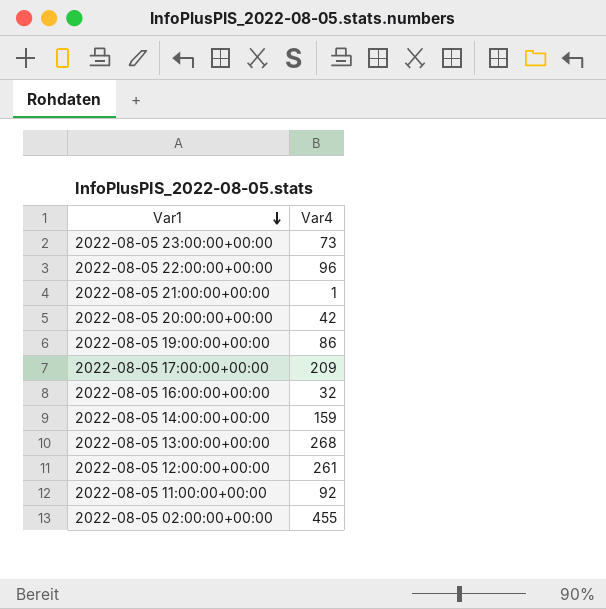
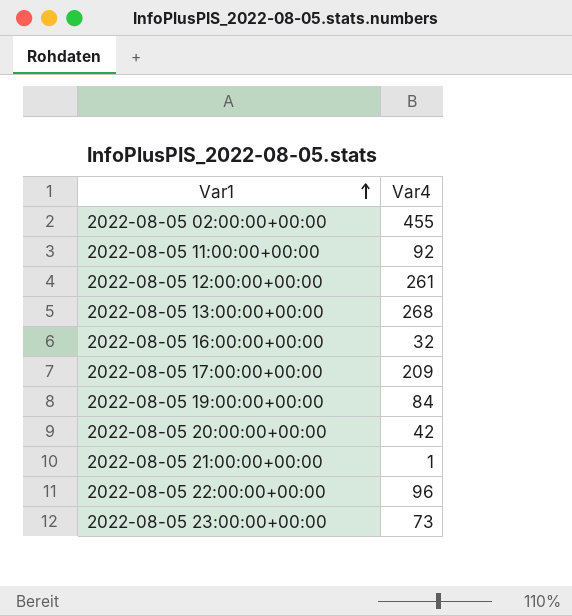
row order: Var1 descending -> Var1 ascending
row 2022-08-05 14:00:00+00:00: 159 -> none
2022-08-05 19:00:00+00:00 | Var4: 86 -> 84

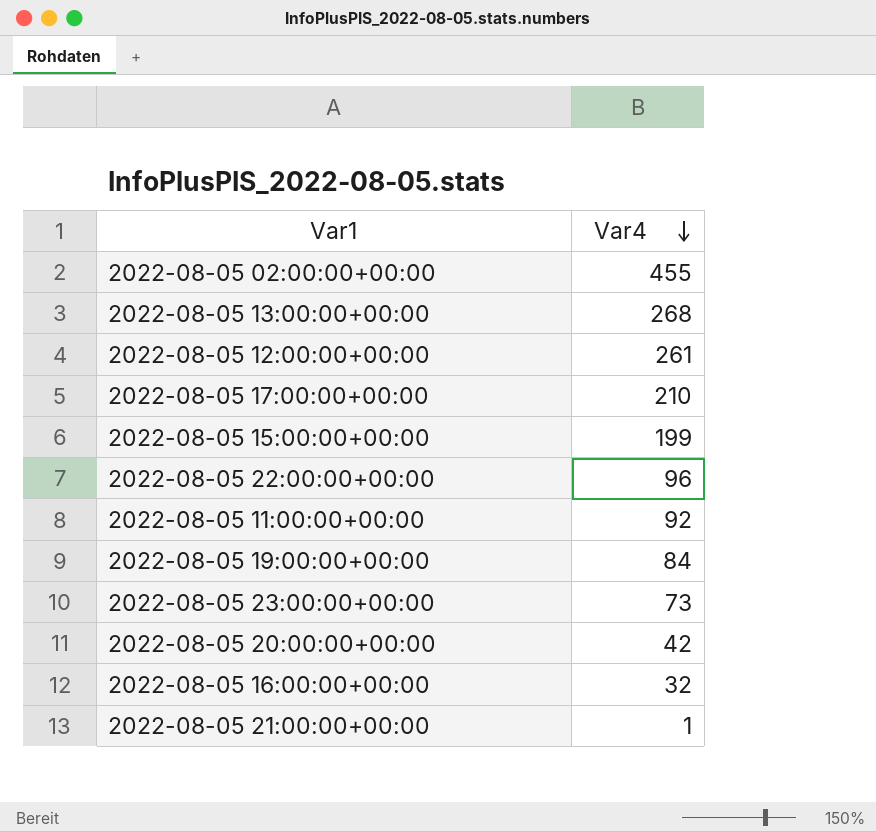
row order: Var1 ascending -> Var4 descending
2022-08-05 17:00:00+00:00 | Var4: 209 -> 210
row 2022-08-05 15:00:00+00:00: none -> 199

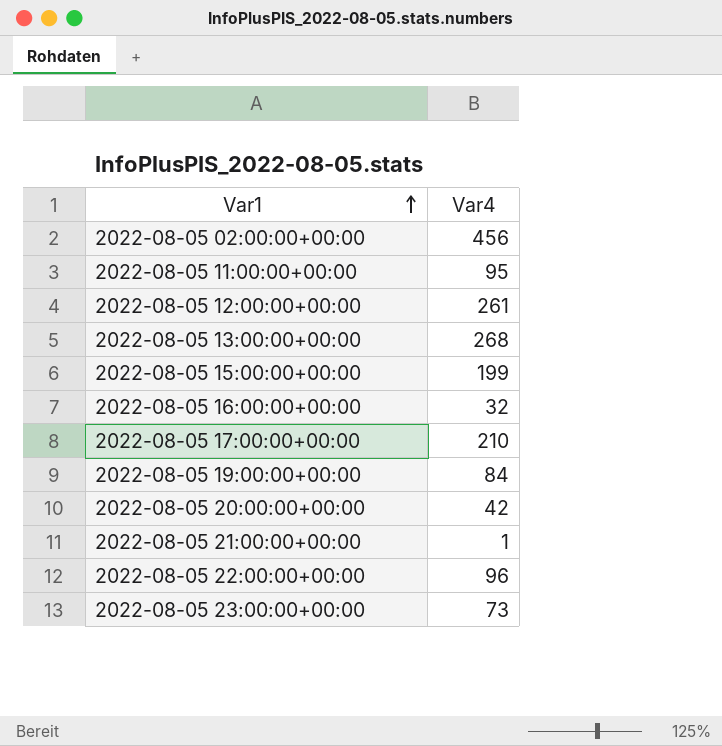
row order: Var4 descending -> Var1 ascending
2022-08-05 02:00:00+00:00 | Var4: 455 -> 456
2022-08-05 11:00:00+00:00 | Var4: 92 -> 95

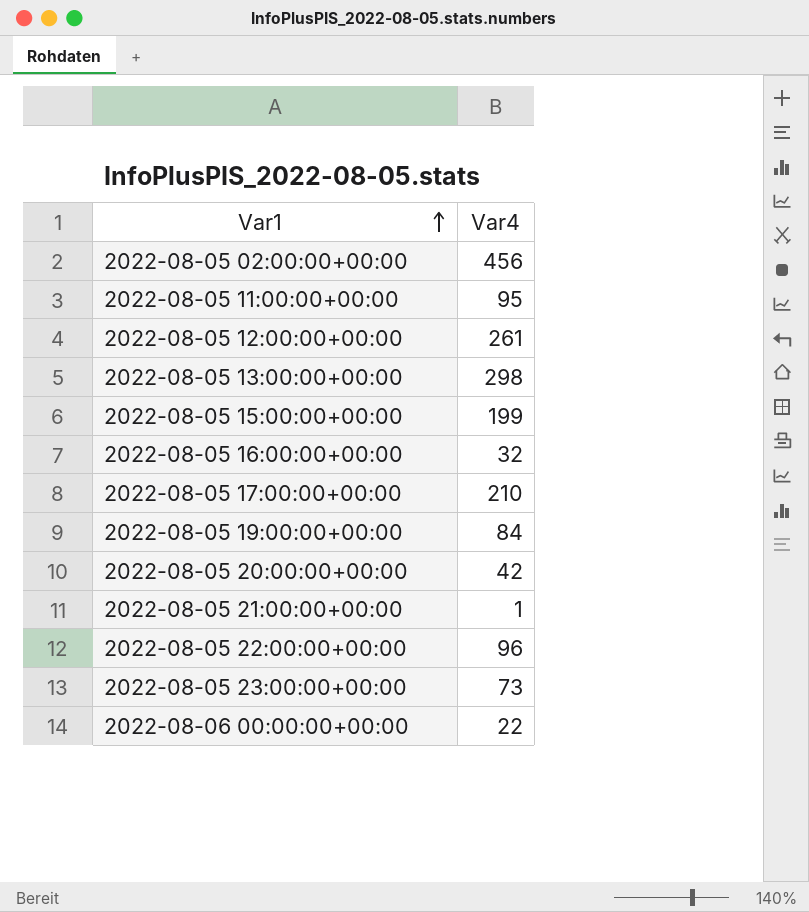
2022-08-05 13:00:00+00:00 | Var4: 268 -> 298
row 2022-08-06 00:00:00+00:00: none -> 22

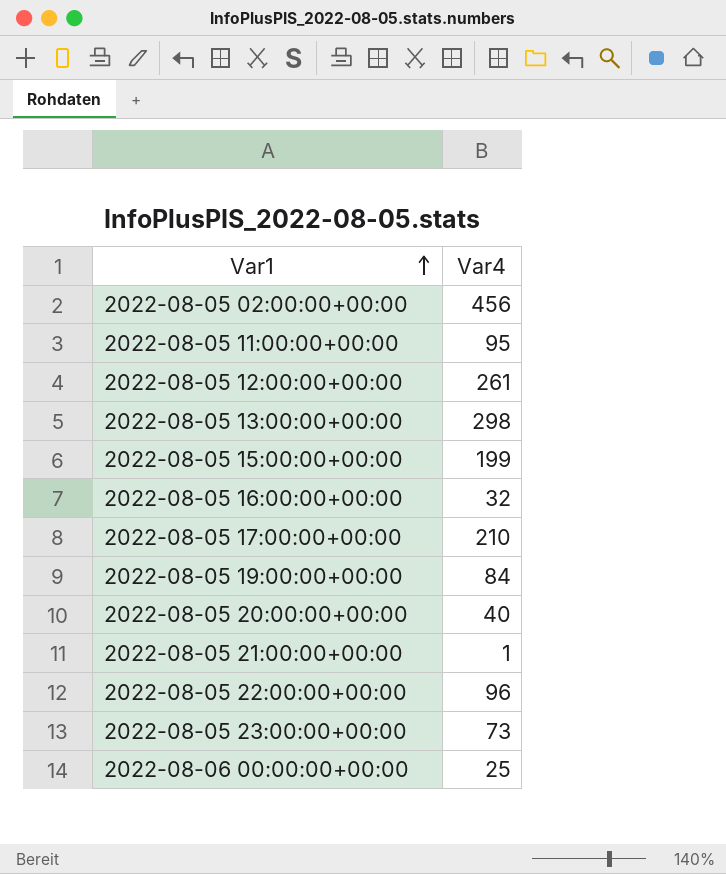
2022-08-05 20:00:00+00:00 | Var4: 42 -> 40
2022-08-06 00:00:00+00:00 | Var4: 22 -> 25

